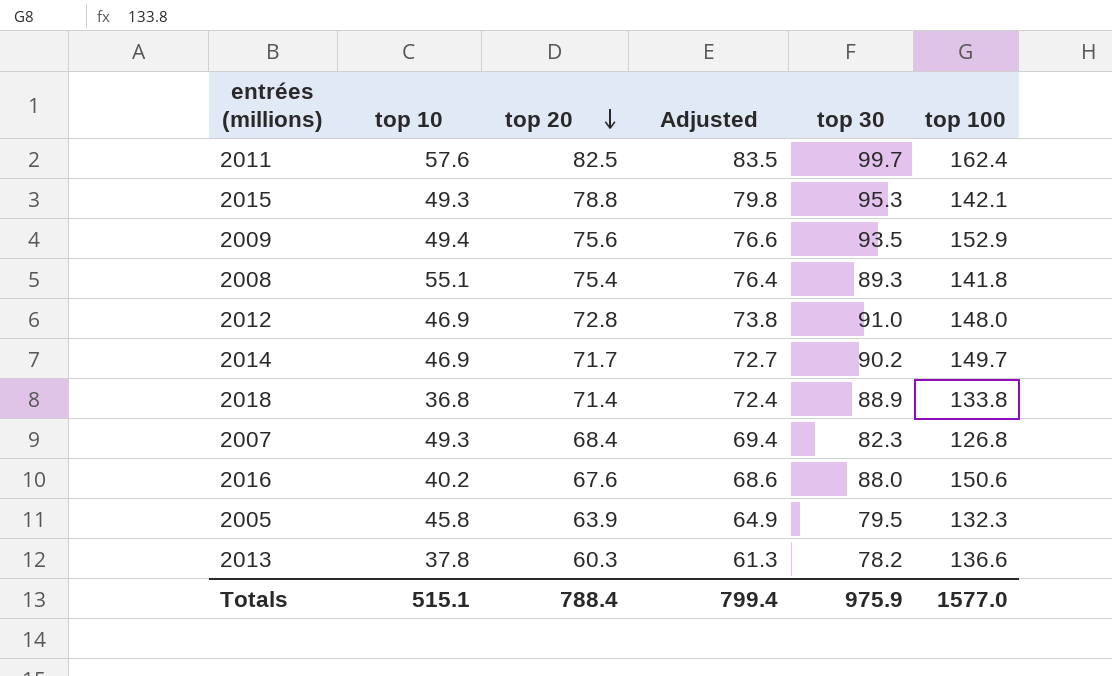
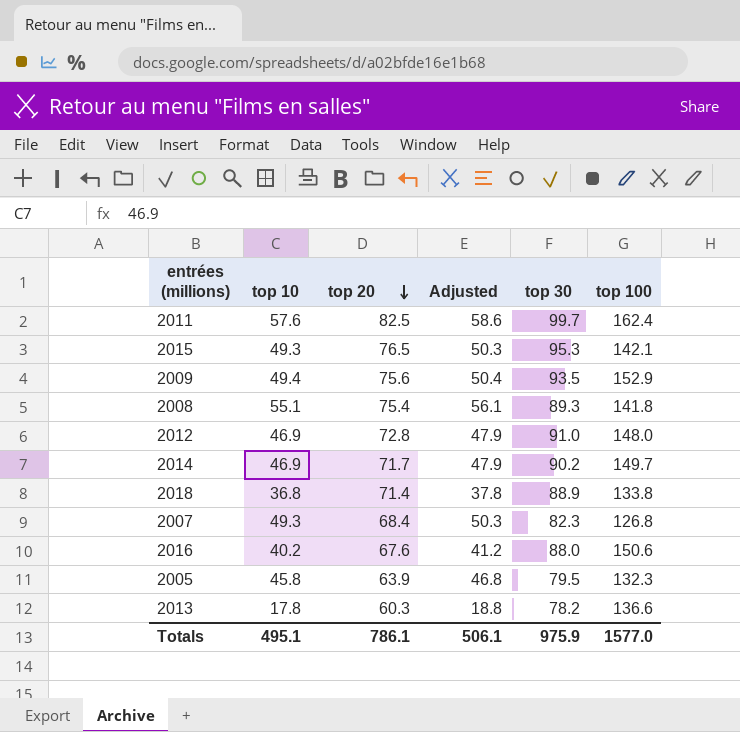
column Adjusted | formula: [top 20] + 1 -> [top 10] + 1
2015 | top 20: 78.8 -> 76.5
2013 | top 10: 37.8 -> 17.8
Totals | top 10: 515.1 -> 495.1
Totals | top 20: 788.4 -> 786.1
Totals | Adjusted: 799.4 -> 506.1

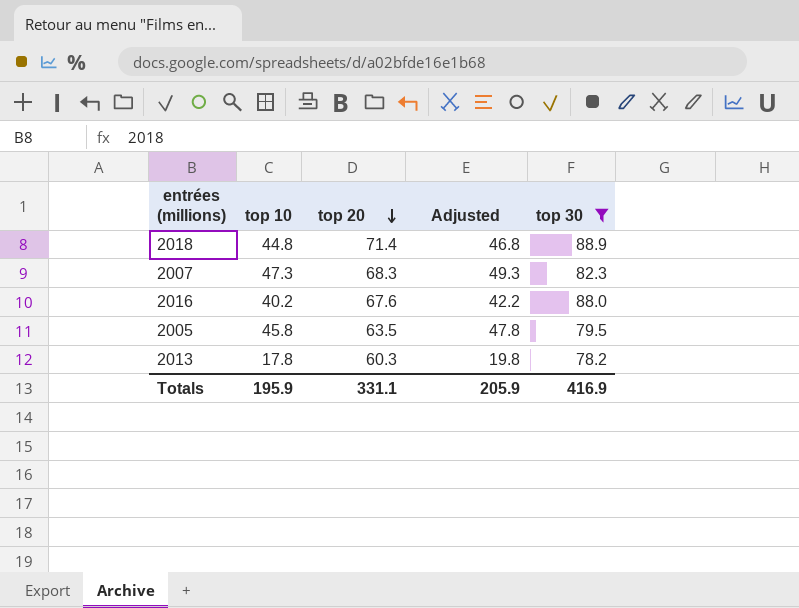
filter: none -> top 30 <= 88.9
column top 100 | position: 6 -> none
column Adjusted | formula: [top 10] + 1 -> [top 10] + 2
2018 | top 10: 36.8 -> 44.8
2007 | top 10: 49.3 -> 47.3
2007 | top 20: 68.4 -> 68.3
2005 | top 20: 63.9 -> 63.5
Totals | top 10: 495.1 -> 195.9
Totals | top 20: 786.1 -> 331.1
Totals | Adjusted: 506.1 -> 205.9
Totals | top 30: 975.9 -> 416.9

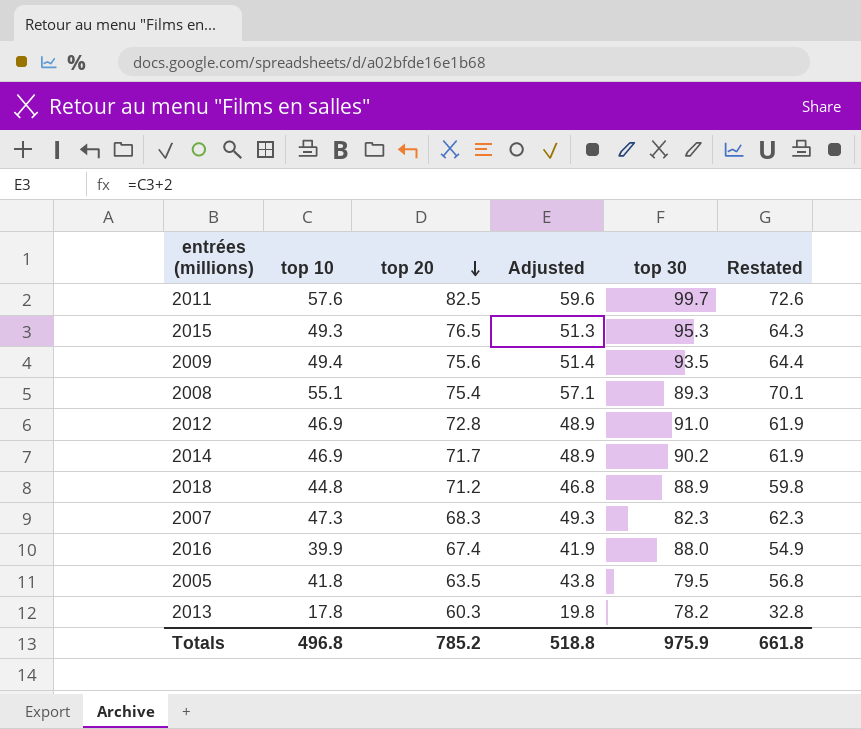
filter: top 30 <= 88.9 -> none
column Restated | formula: none -> [top 10] + 15
2018 | top 20: 71.4 -> 71.2
2016 | top 10: 40.2 -> 39.9
2016 | top 20: 67.6 -> 67.4
2016 | Adjusted: 42.2 -> 41.9
2005 | top 10: 45.8 -> 41.8
2005 | Adjusted: 47.8 -> 43.8
Totals | top 10: 195.9 -> 496.8
Totals | top 20: 331.1 -> 785.2
Totals | Adjusted: 205.9 -> 518.8
Totals | top 30: 416.9 -> 975.9

